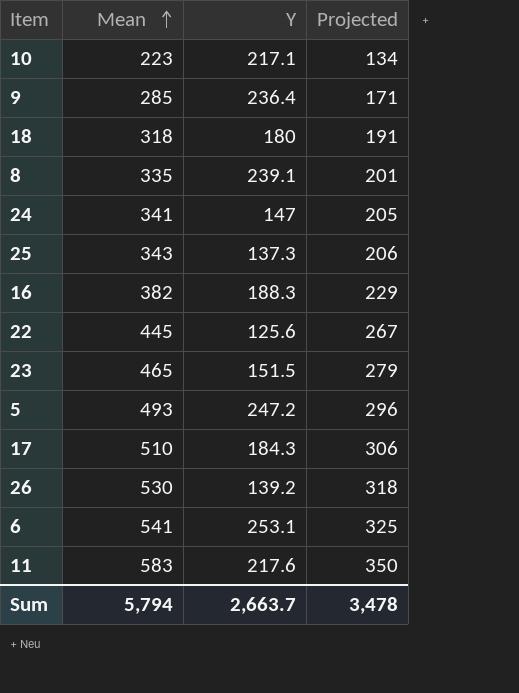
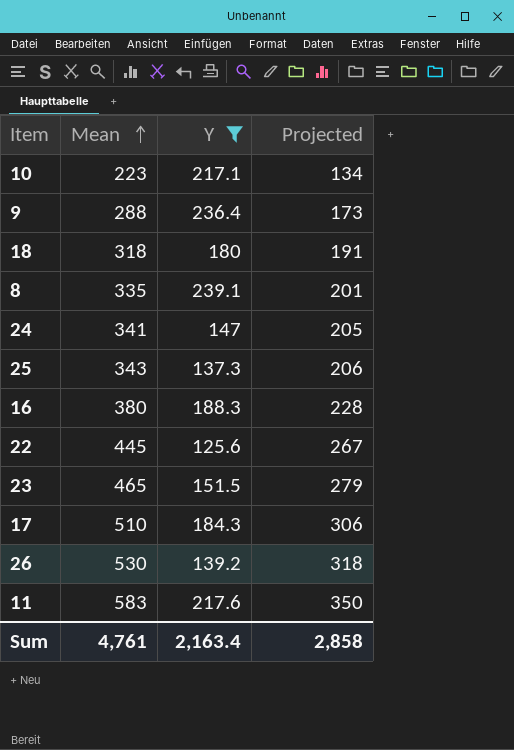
filter: none -> Y <= 239.1
9 | Mean: 285 -> 288
9 | Projected: 171 -> 173
16 | Mean: 382 -> 380
16 | Projected: 229 -> 228
Sum | Mean: 5,794 -> 4,761
Sum | Y: 2,663.7 -> 2,163.4
Sum | Projected: 3,478 -> 2,858

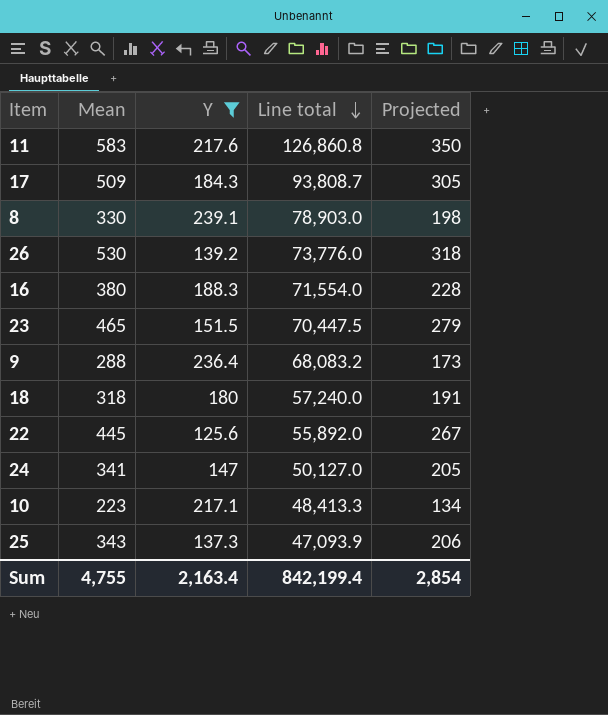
row order: Mean ascending -> Line total descending
column Line total | formula: none -> [Mean] * [Y]
17 | Mean: 510 -> 509
17 | Projected: 306 -> 305
8 | Mean: 335 -> 330
8 | Projected: 201 -> 198
Sum | Mean: 4,761 -> 4,755
Sum | Projected: 2,858 -> 2,854

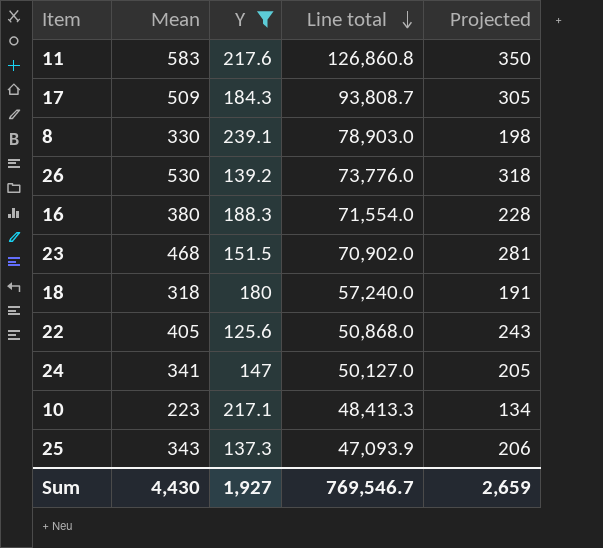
row 9: 288 | 236.4 | 68,083.2 | 173 -> none
23 | Mean: 465 -> 468
23 | Line total: 70,447.5 -> 70,902.0
23 | Projected: 279 -> 281
22 | Mean: 445 -> 405
22 | Line total: 55,892.0 -> 50,868.0
22 | Projected: 267 -> 243
Sum | Mean: 4,755 -> 4,430
Sum | Y: 2,163.4 -> 1,927
Sum | Line total: 842,199.4 -> 769,546.7
Sum | Projected: 2,854 -> 2,659

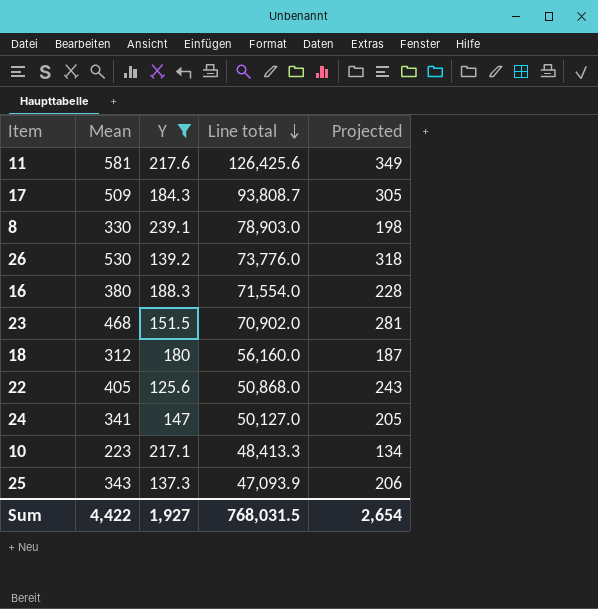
11 | Mean: 583 -> 581
11 | Line total: 126,860.8 -> 126,425.6
11 | Projected: 350 -> 349
18 | Mean: 318 -> 312
18 | Line total: 57,240.0 -> 56,160.0
18 | Projected: 191 -> 187
Sum | Mean: 4,430 -> 4,422
Sum | Line total: 769,546.7 -> 768,031.5
Sum | Projected: 2,659 -> 2,654

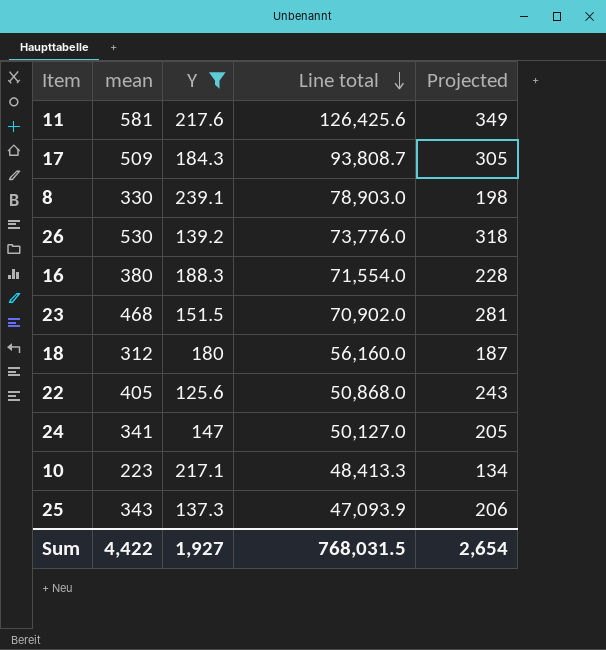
column name: Mean -> mean

